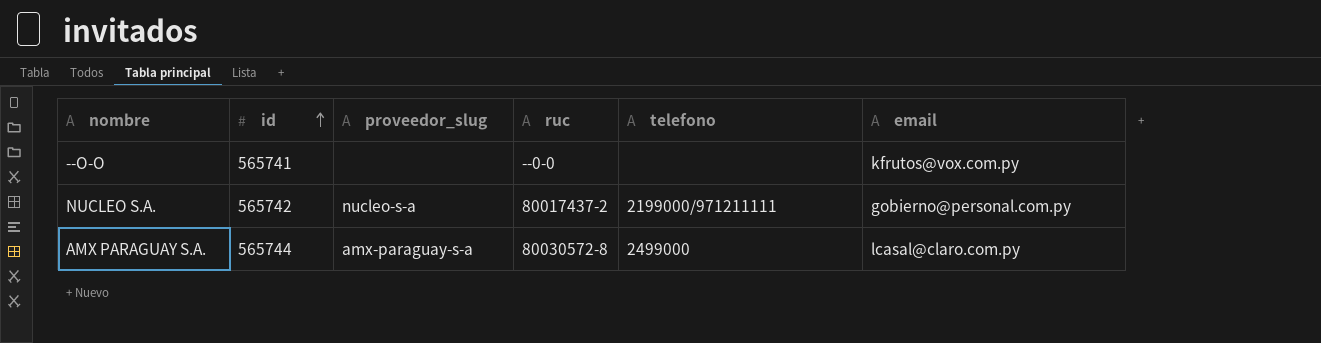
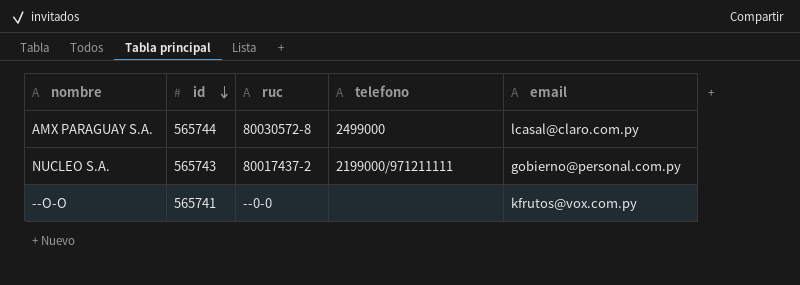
row order: id ascending -> id descending
column proveedor_slug | position: 3 -> none
NUCLEO S.A. | id: 565742 -> 565743

